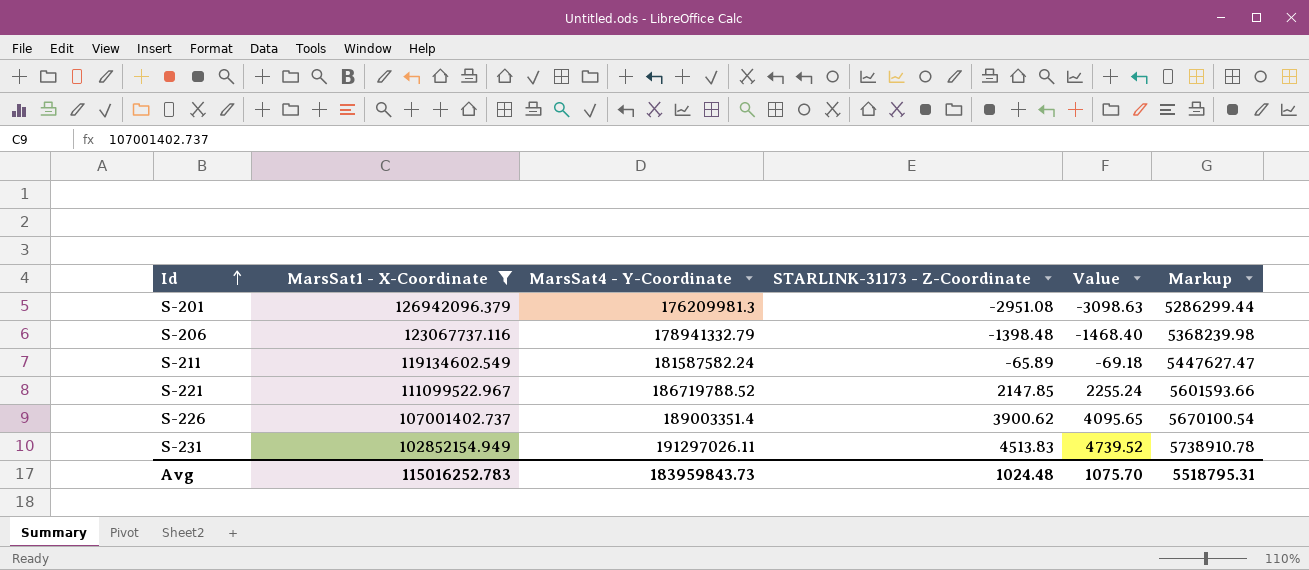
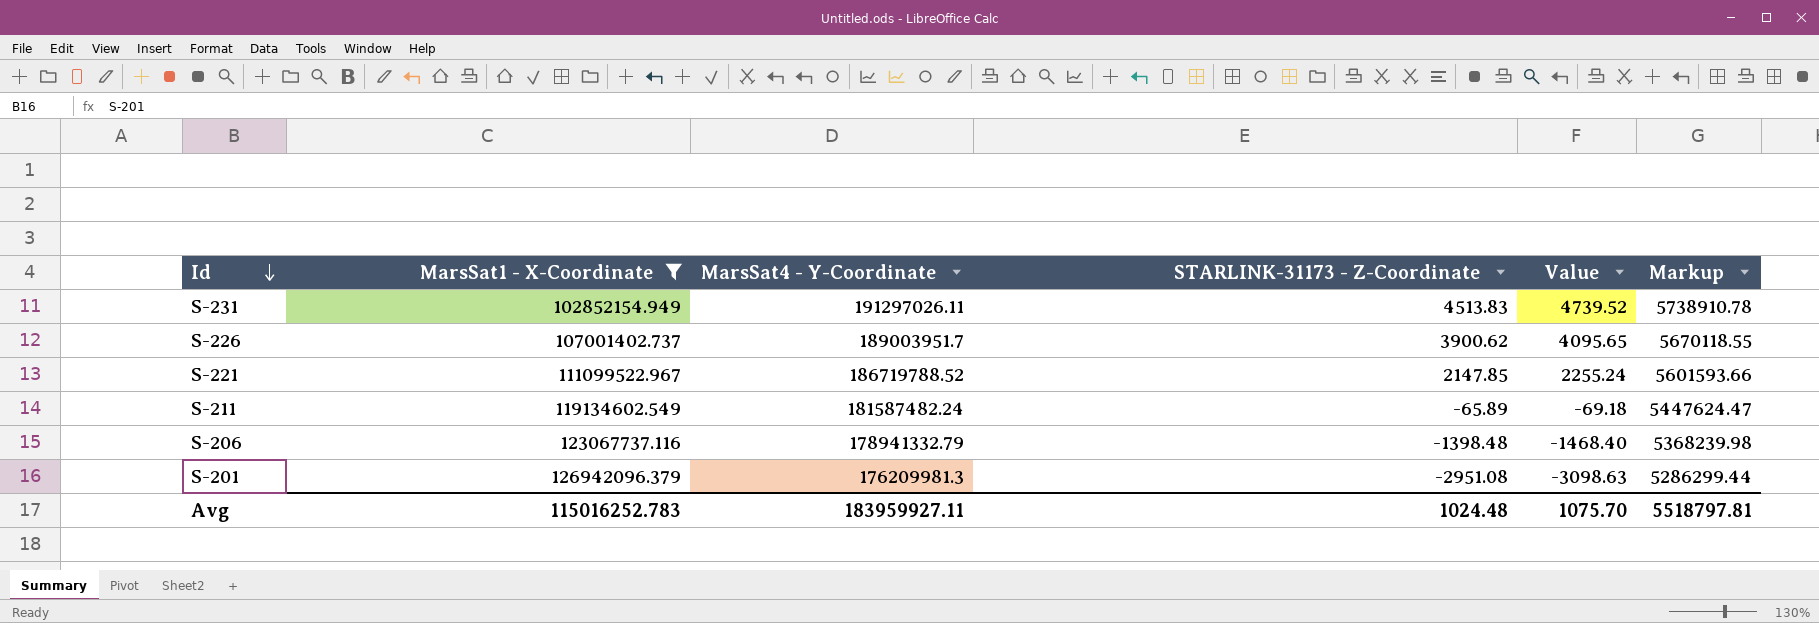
row order: Id ascending -> Id descending
S-226 | MarsSat4 - Y-Coordinate: 189003351.4 -> 189003951.7
S-226 | Markup: 5670100.54 -> 5670118.55
S-211 | MarsSat4 - Y-Coordinate: 181587582.24 -> 181587482.24
S-211 | Markup: 5447627.47 -> 5447624.47
Avg | MarsSat4 - Y-Coordinate: 183959843.73 -> 183959927.11
Avg | Markup: 5518795.31 -> 5518797.81

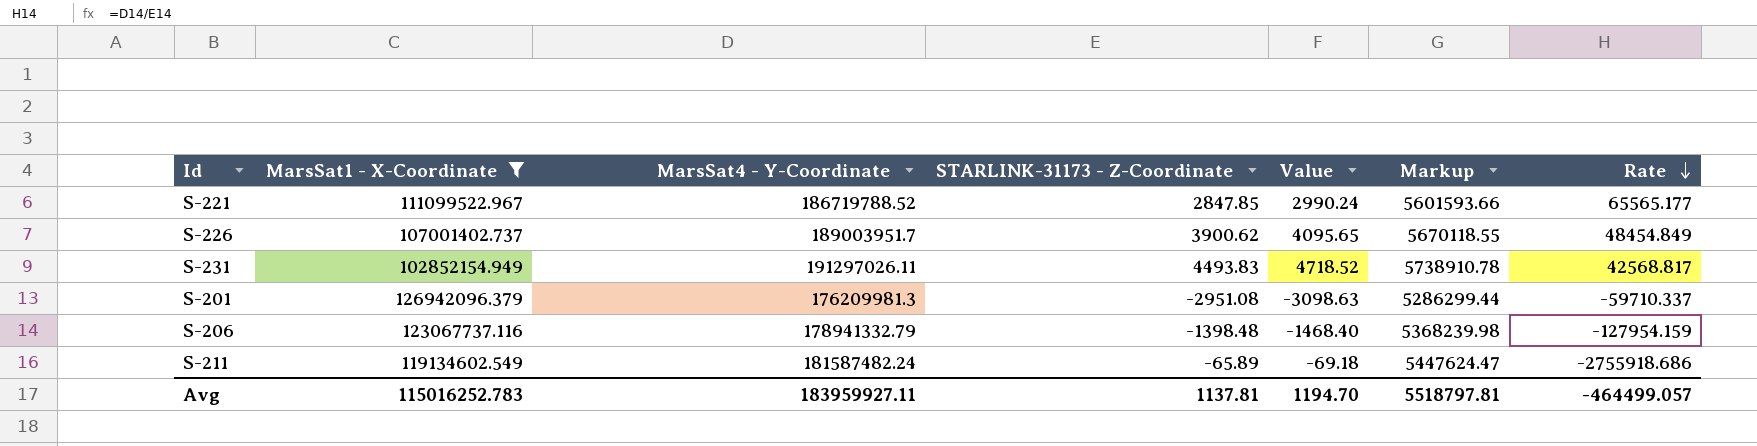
row order: Id descending -> Rate descending
column Rate | formula: none -> [MarsSat4 - Y-Coordinate] / [STARLINK-31173 - Z-Coordinate]
S-221 | STARLINK-31173 - Z-Coordinate: 2147.85 -> 2847.85
S-221 | Value: 2255.24 -> 2990.24
S-231 | STARLINK-31173 - Z-Coordinate: 4513.83 -> 4493.83
S-231 | Value: 4739.52 -> 4718.52
Avg | STARLINK-31173 - Z-Coordinate: 1024.48 -> 1137.81
Avg | Value: 1075.70 -> 1194.70

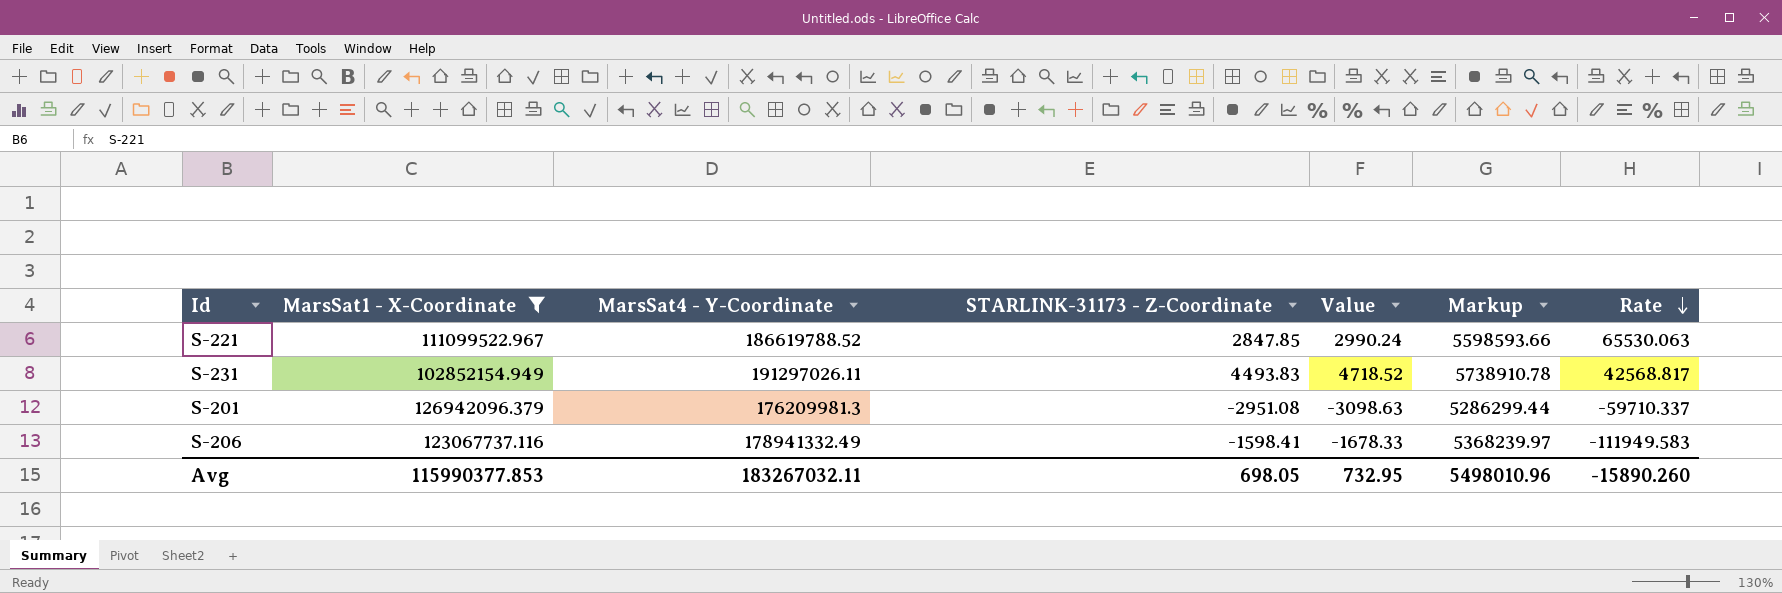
row S-226: 107001402.737 | 189003951.7 | 3900.62 | 4095.65 | 5670118.55 | 48454.849 -> none
row S-211: 119134602.549 | 181587482.24 | -65.89 | -69.18 | 5447624.47 | -2755918.686 -> none
S-221 | MarsSat4 - Y-Coordinate: 186719788.52 -> 186619788.52
S-221 | Markup: 5601593.66 -> 5598593.66
S-221 | Rate: 65565.177 -> 65530.063
S-206 | MarsSat4 - Y-Coordinate: 178941332.79 -> 178941332.49
S-206 | STARLINK-31173 - Z-Coordinate: -1398.48 -> -1598.41
S-206 | Value: -1468.40 -> -1678.33
S-206 | Markup: 5368239.98 -> 5368239.97
S-206 | Rate: -127954.159 -> -111949.583
Avg | MarsSat1 - X-Coordinate: 115016252.783 -> 115990377.853
Avg | MarsSat4 - Y-Coordinate: 183959927.11 -> 183267032.11
Avg | STARLINK-31173 - Z-Coordinate: 1137.81 -> 698.05
Avg | Value: 1194.70 -> 732.95
Avg | Markup: 5518797.81 -> 5498010.96
Avg | Rate: -464499.057 -> -15890.260

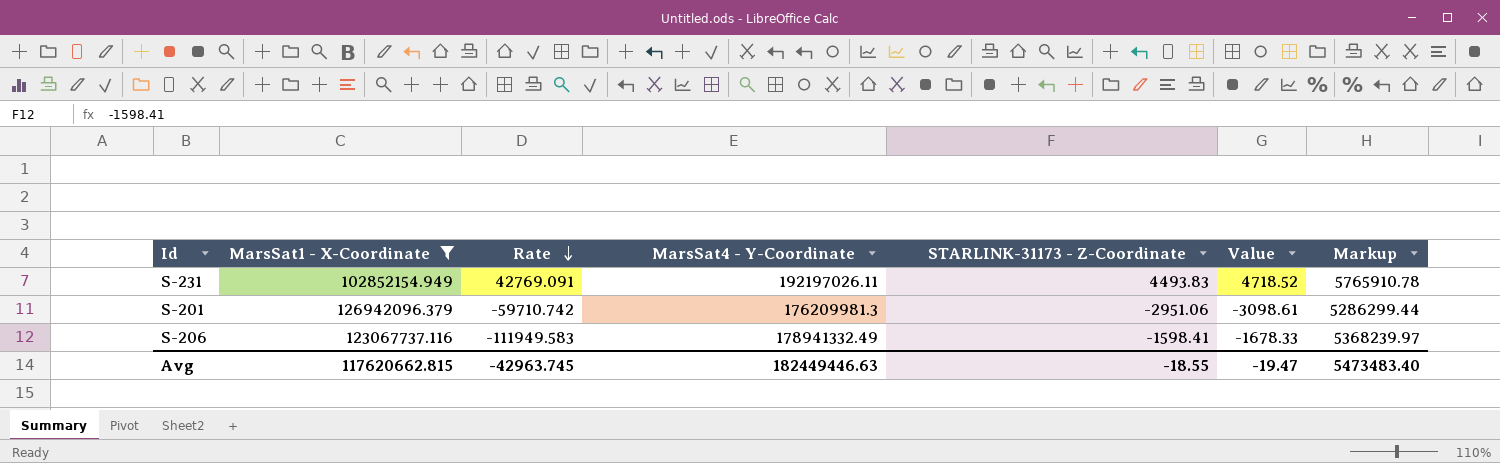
column Rate | position: 7 -> 3
row S-221: 111099522.967 | 186619788.52 | 2847.85 | 2990.24 | 5598593.66 | 65530.063 -> none
S-231 | Rate: 42568.817 -> 42769.091
S-231 | MarsSat4 - Y-Coordinate: 191297026.11 -> 192197026.11
S-231 | Markup: 5738910.78 -> 5765910.78
S-201 | Rate: -59710.337 -> -59710.742
S-201 | STARLINK-31173 - Z-Coordinate: -2951.08 -> -2951.06
S-201 | Value: -3098.63 -> -3098.61
Avg | MarsSat1 - X-Coordinate: 115990377.853 -> 117620662.815
Avg | Rate: -15890.260 -> -42963.745
Avg | MarsSat4 - Y-Coordinate: 183267032.11 -> 182449446.63
Avg | STARLINK-31173 - Z-Coordinate: 698.05 -> -18.55
Avg | Value: 732.95 -> -19.47
Avg | Markup: 5498010.96 -> 5473483.40

